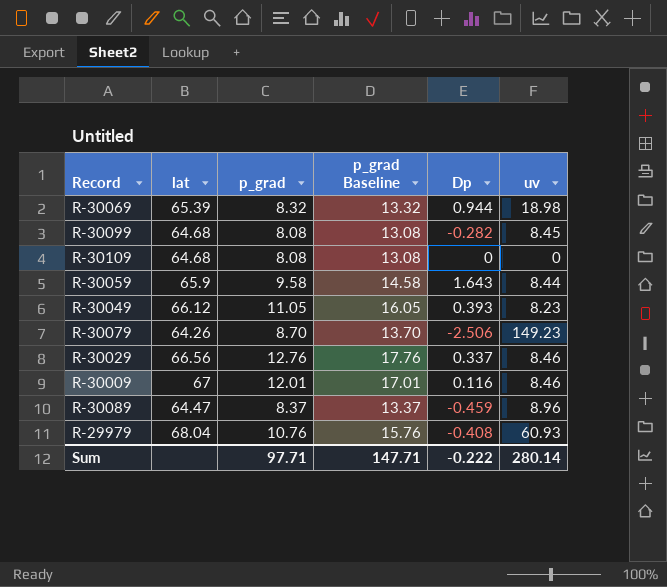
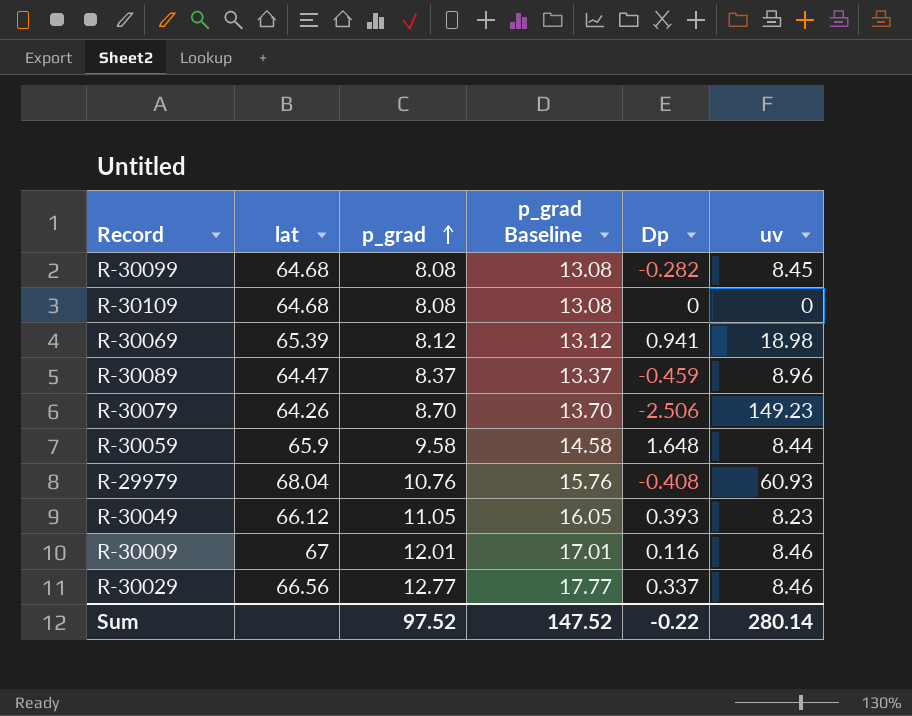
row order: none -> p_grad ascending
R-30069 | p_grad: 8.32 -> 8.12
R-30069 | p_grad Baseline: 13.32 -> 13.12
R-30069 | Dp: 0.944 -> 0.941
R-30059 | Dp: 1.643 -> 1.648
R-30029 | p_grad: 12.76 -> 12.77
R-30029 | p_grad Baseline: 17.76 -> 17.77
Sum | p_grad: 97.71 -> 97.52
Sum | p_grad Baseline: 147.71 -> 147.52
Sum | Dp: -0.222 -> -0.22

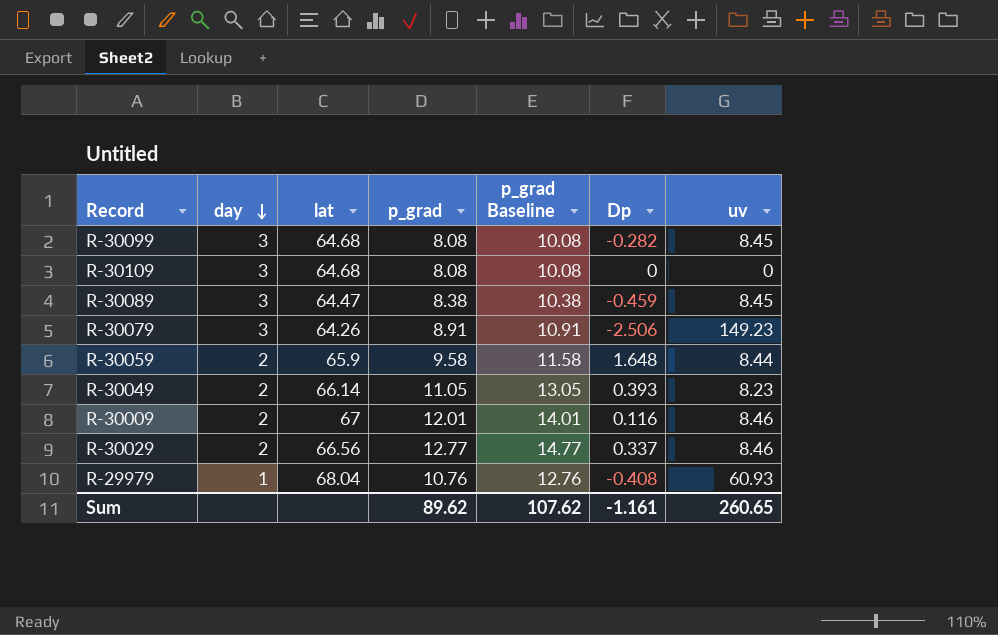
row order: p_grad ascending -> day descending
column day | position: none -> 2
column p_grad Baseline | formula: [p_grad] + 5 -> [p_grad] + 2
row R-30069: 65.39 | 8.12 | 13.12 | 0.941 | 18.98 -> none
R-30089 | p_grad: 8.37 -> 8.38
R-30089 | uv: 8.96 -> 8.45
R-30079 | p_grad: 8.70 -> 8.91
R-30049 | lat: 66.12 -> 66.14
Sum | p_grad: 97.52 -> 89.62
Sum | p_grad Baseline: 147.52 -> 107.62
Sum | Dp: -0.22 -> -1.161
Sum | uv: 280.14 -> 260.65

